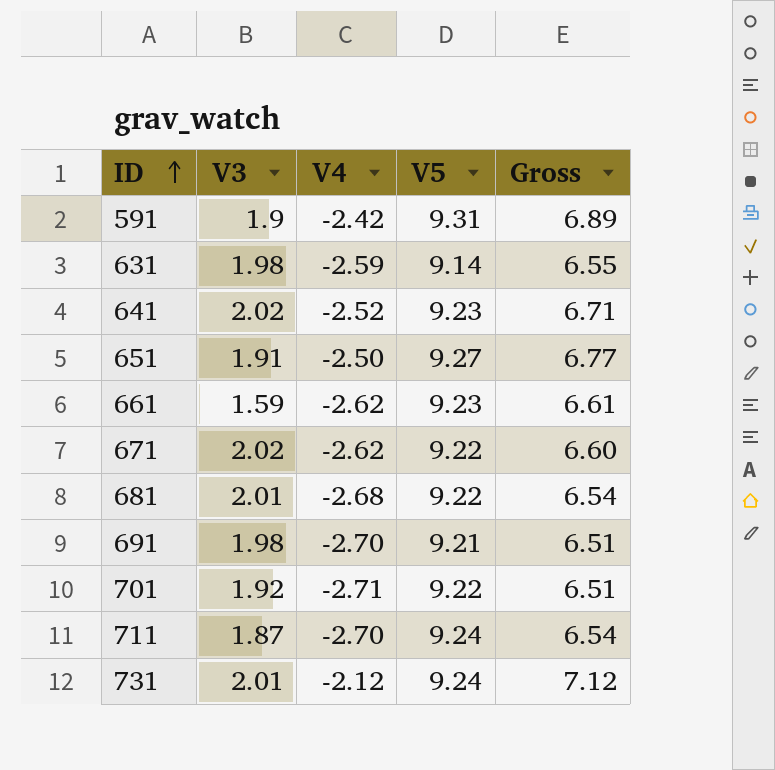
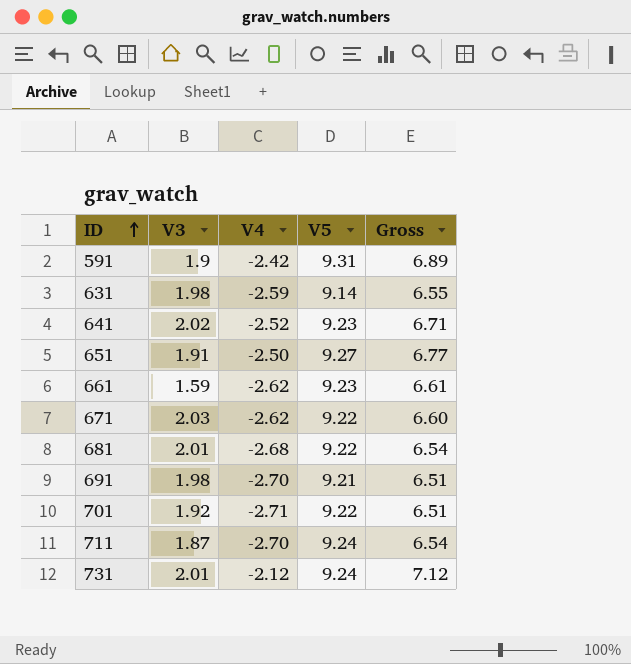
671 | V3: 2.02 -> 2.03

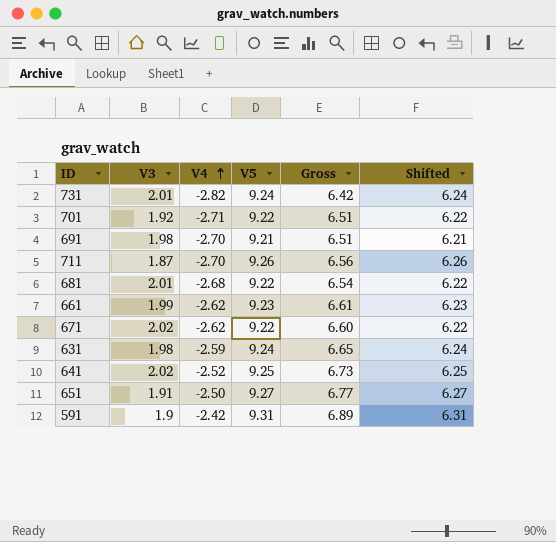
row order: ID ascending -> V4 ascending
column Shifted | formula: none -> [V5] - 3
731 | V4: -2.12 -> -2.82
731 | Gross: 7.12 -> 6.42
711 | V5: 9.24 -> 9.26
711 | Gross: 6.54 -> 6.56
661 | V3: 1.59 -> 1.99
671 | V3: 2.03 -> 2.02
631 | V5: 9.14 -> 9.24
631 | Gross: 6.55 -> 6.65
641 | V5: 9.23 -> 9.25
641 | Gross: 6.71 -> 6.73

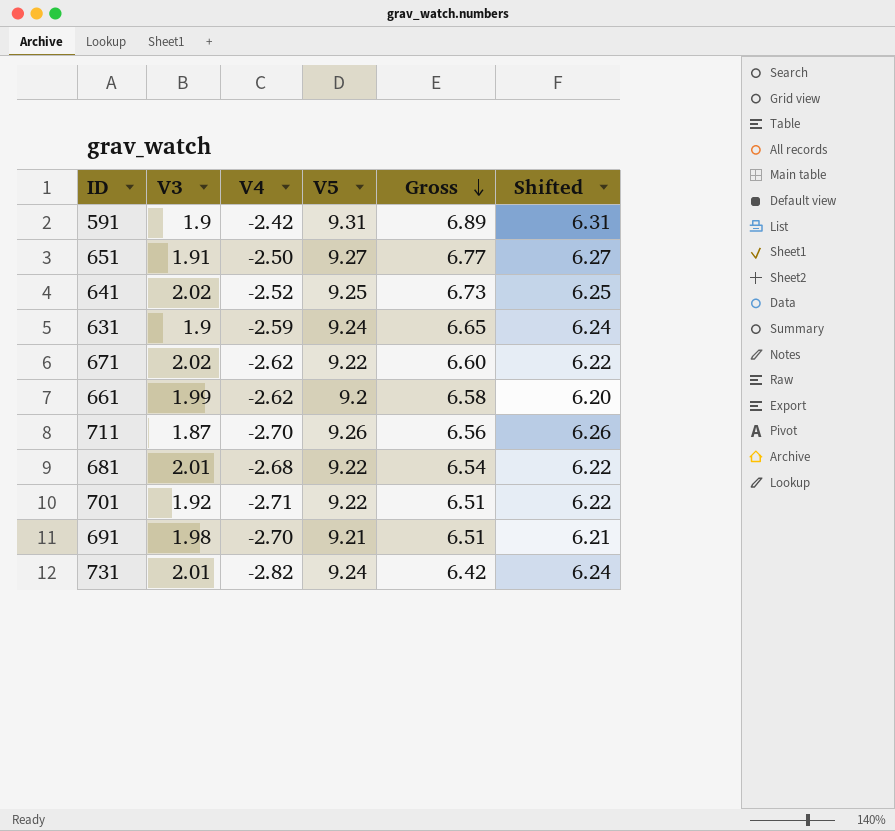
row order: V4 ascending -> Gross descending
631 | V3: 1.98 -> 1.9
661 | V5: 9.23 -> 9.2
661 | Gross: 6.61 -> 6.58
661 | Shifted: 6.23 -> 6.20

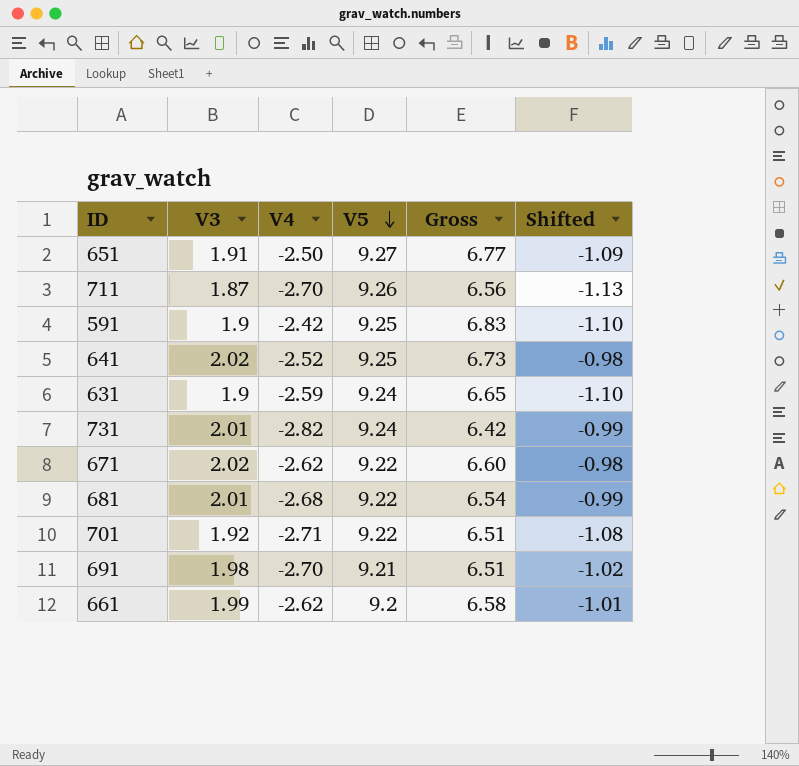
row order: Gross descending -> V5 descending
column Shifted | formula: [V5] - 3 -> [V3] - 3
591 | V5: 9.31 -> 9.25
591 | Gross: 6.89 -> 6.83

